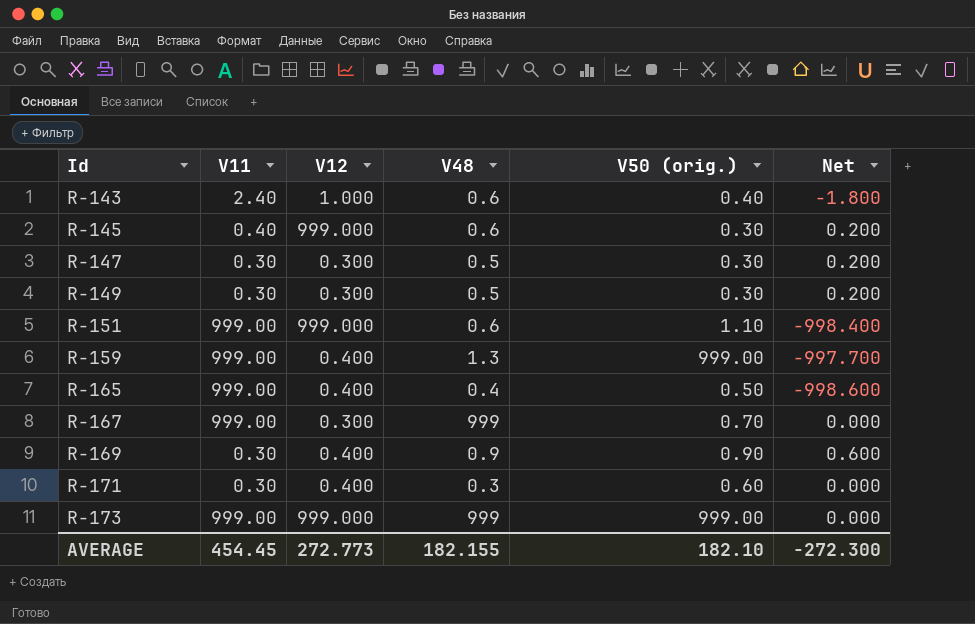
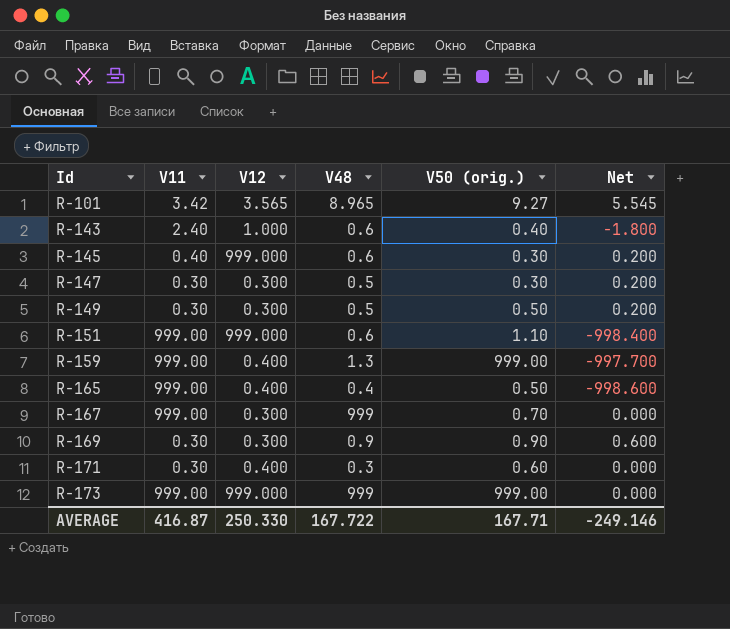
row R-101: none -> 3.42 | 3.565 | 8.965 | 9.27 | 5.545
R-149 | V50 (orig.): 0.30 -> 0.50
R-169 | V12: 0.400 -> 0.300
AVERAGE | V11: 454.45 -> 416.87
AVERAGE | V12: 272.773 -> 250.330
AVERAGE | V48: 182.155 -> 167.722
AVERAGE | V50 (orig.): 182.10 -> 167.71
AVERAGE | Net: -272.300 -> -249.146

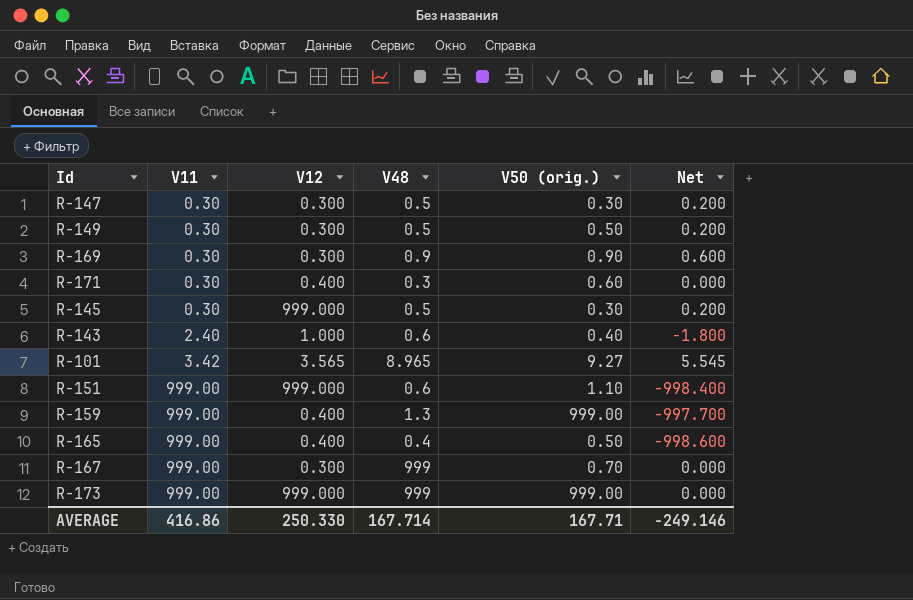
row order: Id ascending -> V11 ascending
R-145 | V11: 0.40 -> 0.30
R-145 | V48: 0.6 -> 0.5
AVERAGE | V11: 416.87 -> 416.86
AVERAGE | V48: 167.722 -> 167.714

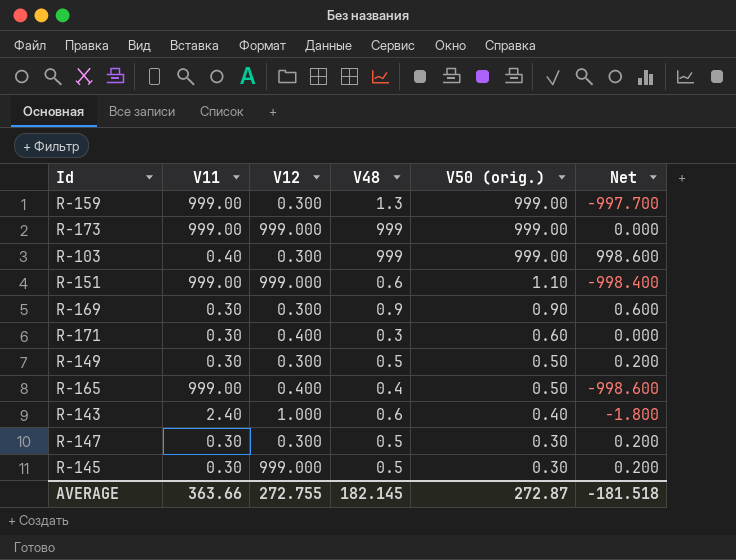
row order: V11 ascending -> V50 (orig.) descending
row R-101: 3.42 | 3.565 | 8.965 | 9.27 | 5.545 -> none
row R-167: 999.00 | 0.300 | 999 | 0.70 | 0.000 -> none
R-159 | V12: 0.400 -> 0.300
row R-103: none -> 0.40 | 0.300 | 999 | 999.00 | 998.600
AVERAGE | V11: 416.86 -> 363.66
AVERAGE | V12: 250.330 -> 272.755
AVERAGE | V48: 167.714 -> 182.145
AVERAGE | V50 (orig.): 167.71 -> 272.87
AVERAGE | Net: -249.146 -> -181.518

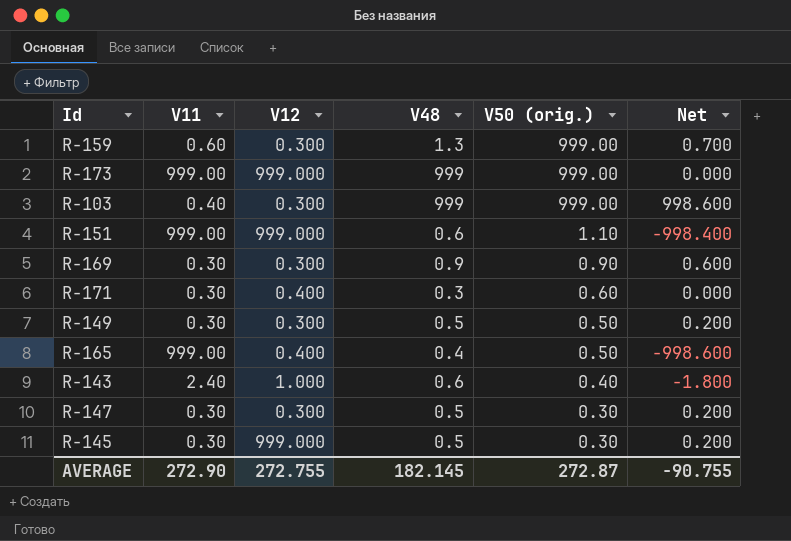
R-159 | V11: 999.00 -> 0.60
R-159 | Net: -997.700 -> 0.700
AVERAGE | V11: 363.66 -> 272.90
AVERAGE | Net: -181.518 -> -90.755

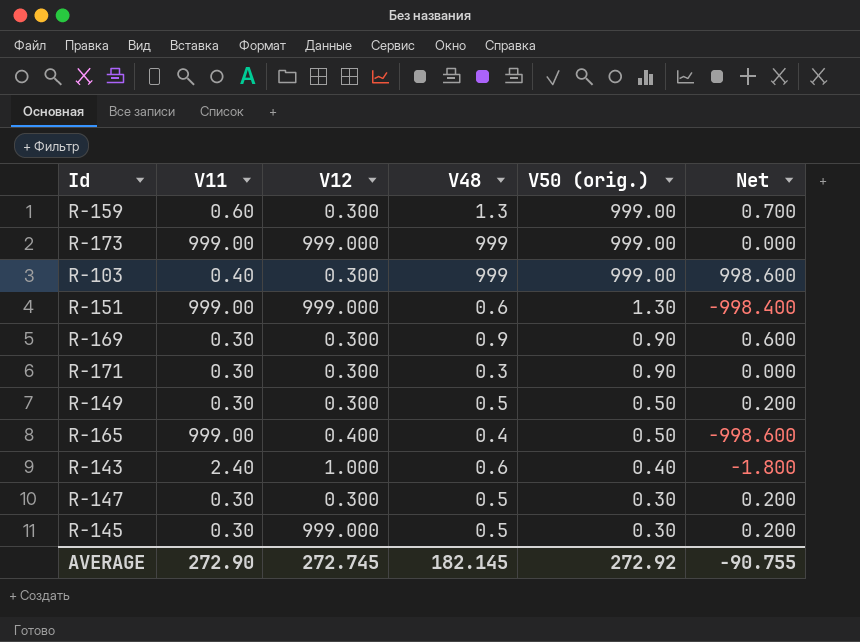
R-151 | V50 (orig.): 1.10 -> 1.30
R-171 | V12: 0.400 -> 0.300
R-171 | V50 (orig.): 0.60 -> 0.90
AVERAGE | V12: 272.755 -> 272.745
AVERAGE | V50 (orig.): 272.87 -> 272.92

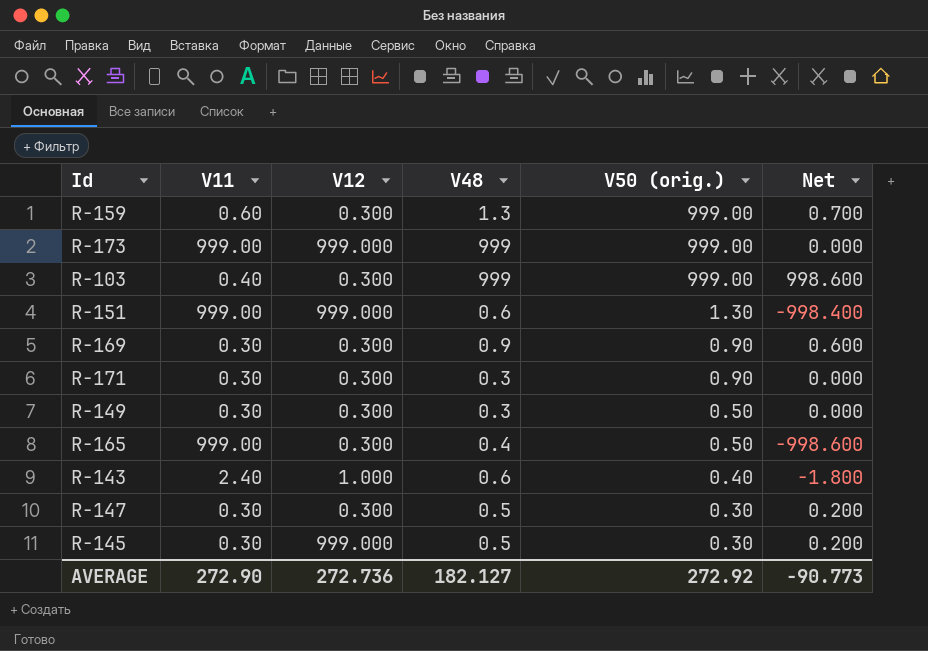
R-149 | V48: 0.5 -> 0.3
R-149 | Net: 0.200 -> 0.000
R-165 | V12: 0.400 -> 0.300
AVERAGE | V12: 272.745 -> 272.736
AVERAGE | V48: 182.145 -> 182.127
AVERAGE | Net: -90.755 -> -90.773

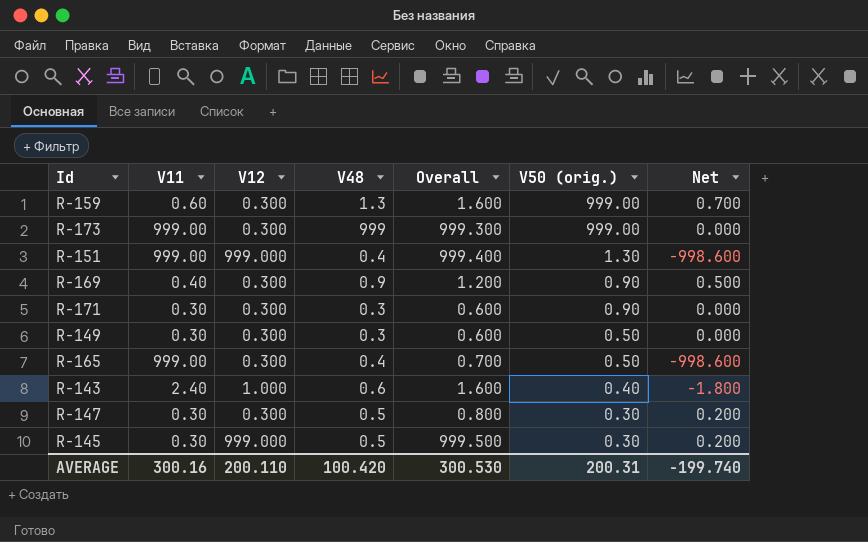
column Overall | formula: none -> [V12] + [V48]
row R-103: 0.40 | 0.300 | 999 | 999.00 | 998.600 -> none
R-173 | V12: 999.000 -> 0.300
R-151 | V48: 0.6 -> 0.4
R-151 | Net: -998.400 -> -998.600
R-169 | V11: 0.30 -> 0.40
R-169 | Net: 0.600 -> 0.500
AVERAGE | V11: 272.90 -> 300.16
AVERAGE | V12: 272.736 -> 200.110
AVERAGE | V48: 182.127 -> 100.420
AVERAGE | V50 (orig.): 272.92 -> 200.31
AVERAGE | Net: -90.773 -> -199.740

